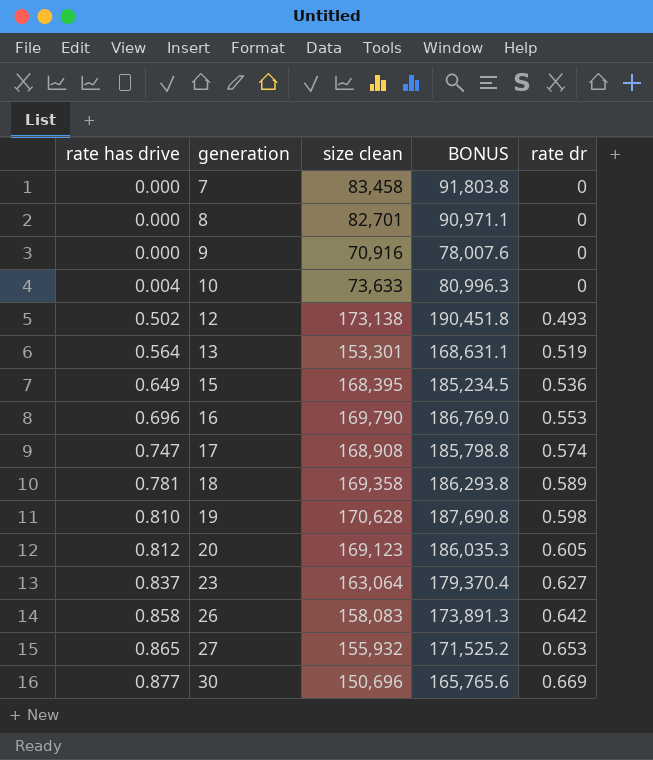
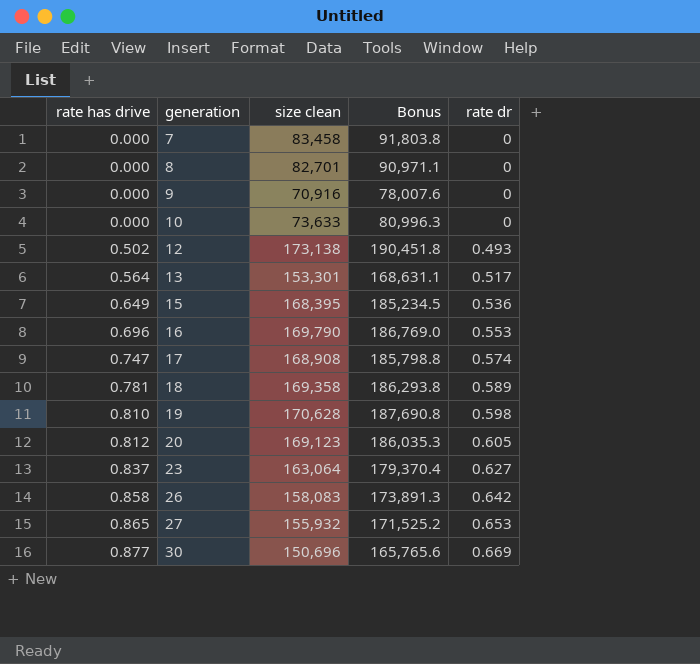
column name: BONUS -> Bonus
10 | rate has drive: 0.004 -> 0.000
13 | rate dr: 0.519 -> 0.517

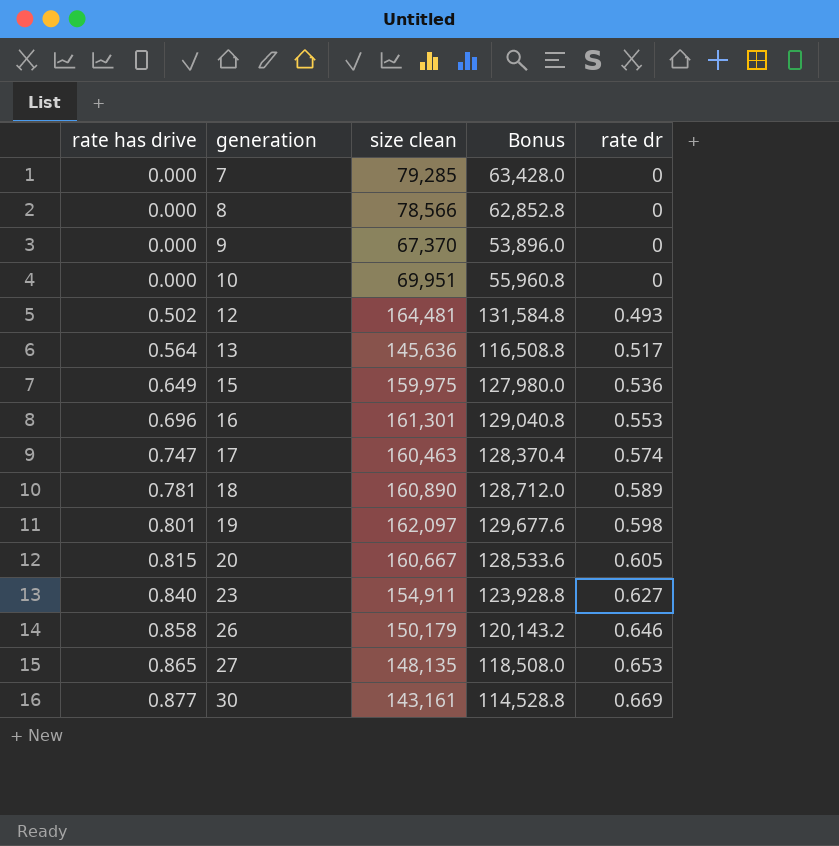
column Bonus | formula: [size clean] * 1.1 -> [size clean] * 0.8
7 | size clean: 83,458 -> 79,285
8 | size clean: 82,701 -> 78,566
9 | size clean: 70,916 -> 67,370
10 | size clean: 73,633 -> 69,951
12 | size clean: 173,138 -> 164,481
13 | size clean: 153,301 -> 145,636
15 | size clean: 168,395 -> 159,975
16 | size clean: 169,790 -> 161,301
17 | size clean: 168,908 -> 160,463
18 | size clean: 169,358 -> 160,890
19 | rate has drive: 0.810 -> 0.801
19 | size clean: 170,628 -> 162,097
20 | rate has drive: 0.812 -> 0.815
20 | size clean: 169,123 -> 160,667
23 | rate has drive: 0.837 -> 0.840
23 | size clean: 163,064 -> 154,911
26 | size clean: 158,083 -> 150,179
26 | rate dr: 0.642 -> 0.646
27 | size clean: 155,932 -> 148,135
30 | size clean: 150,696 -> 143,161

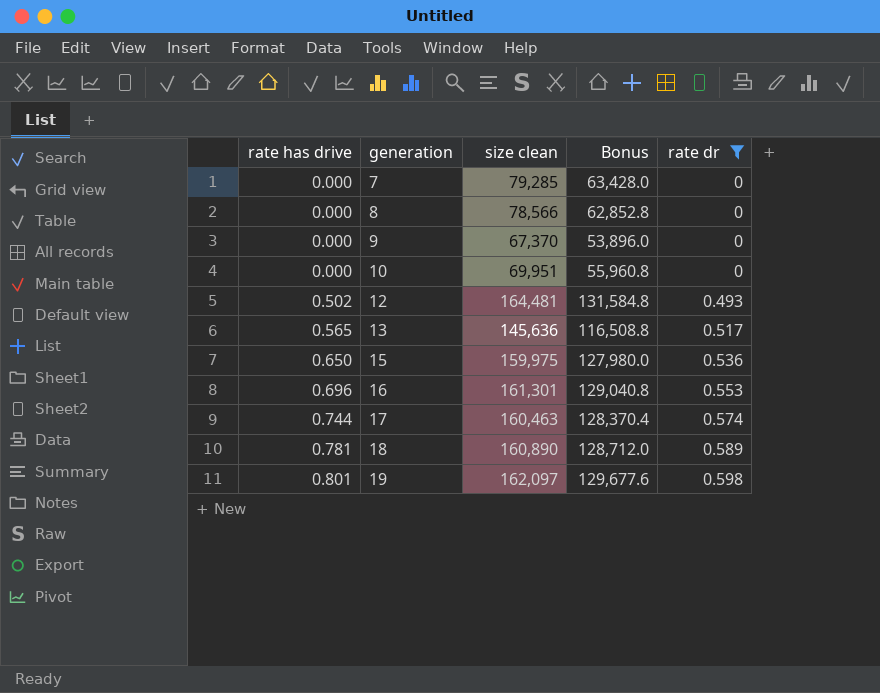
filter: none -> rate dr <= 0.598
13 | rate has drive: 0.564 -> 0.565
15 | rate has drive: 0.649 -> 0.650
17 | rate has drive: 0.747 -> 0.744

